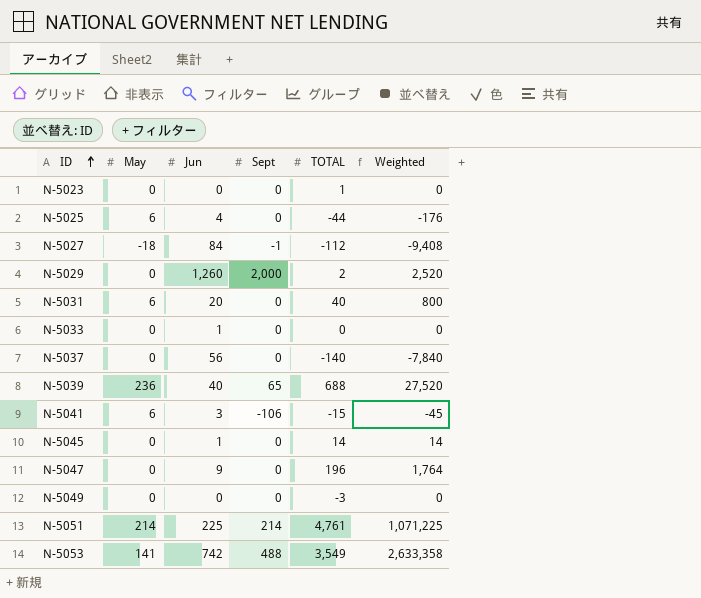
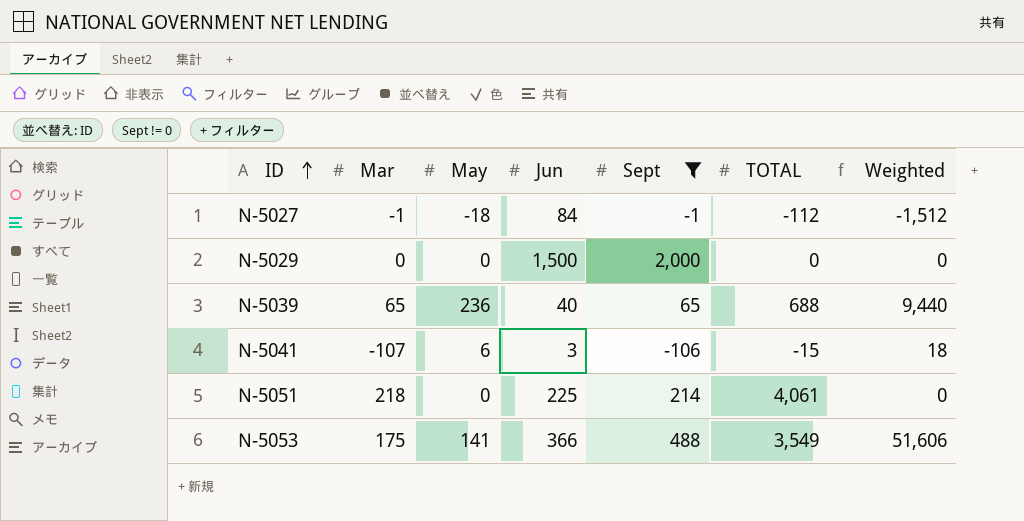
filter: none -> Sept != 0
column Mar | position: none -> 2
column Weighted | formula: [Jun] * [TOTAL] -> [May] * [Jun]
N-5029 | Jun: 1,260 -> 1,500
N-5029 | TOTAL: 2 -> 0
N-5051 | May: 214 -> 0
N-5051 | TOTAL: 4,761 -> 4,061
N-5053 | Jun: 742 -> 366

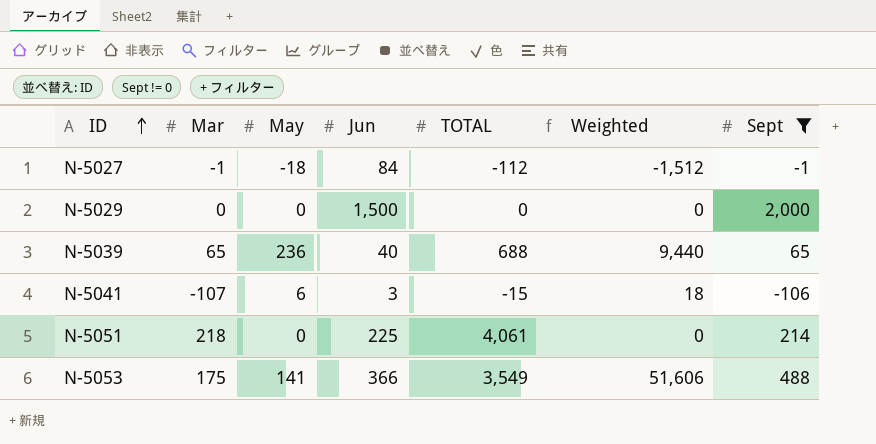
column Sept | position: 5 -> 7

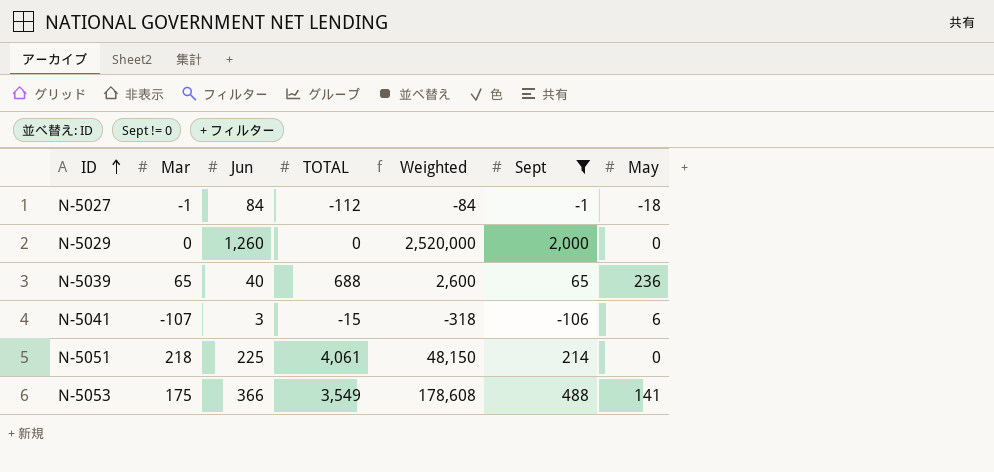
column Weighted | formula: [May] * [Jun] -> [Jun] * [Sept]
column May | position: 3 -> 7
N-5029 | Jun: 1,500 -> 1,260

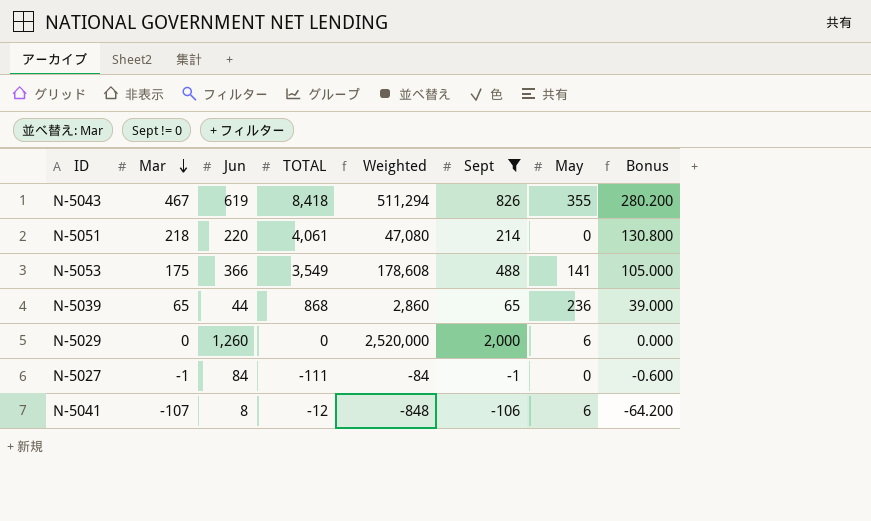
row order: ID ascending -> Mar descending
column Bonus | formula: none -> [Mar] * 0.6
row N-5043: none -> 467 | 619 | 8,418 | 511,294 | 826 | 355 | 280.200
N-5051 | Jun: 225 -> 220
N-5051 | Weighted: 48,150 -> 47,080
N-5039 | Jun: 40 -> 44
N-5039 | TOTAL: 688 -> 868
N-5039 | Weighted: 2,600 -> 2,860
N-5029 | May: 0 -> 6
N-5027 | TOTAL: -112 -> -111
N-5027 | May: -18 -> 0
N-5041 | Jun: 3 -> 8
N-5041 | TOTAL: -15 -> -12
N-5041 | Weighted: -318 -> -848

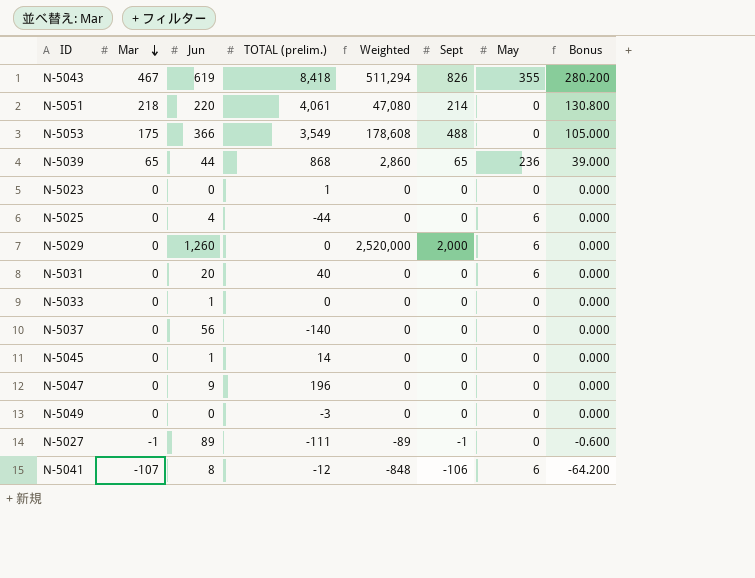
filter: Sept != 0 -> none
column name: TOTAL -> TOTAL (prelim.)
N-5053 | May: 141 -> 0
N-5027 | Jun: 84 -> 89
N-5027 | Weighted: -84 -> -89

